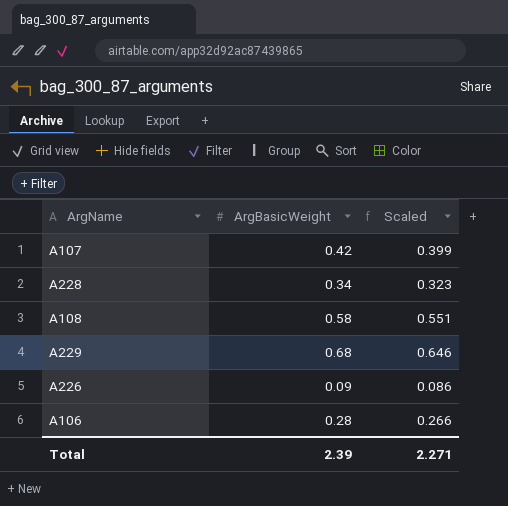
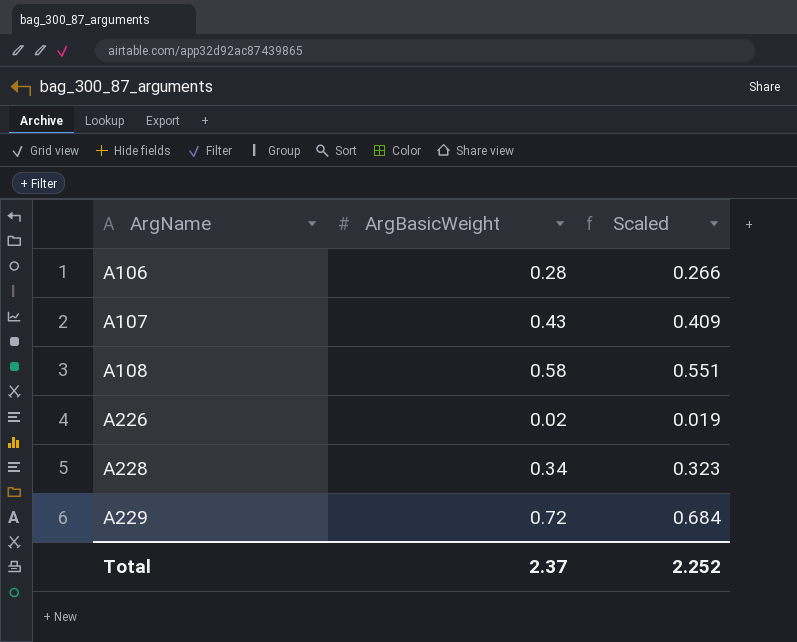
row order: none -> ArgName ascending
A107 | ArgBasicWeight: 0.42 -> 0.43
A107 | Scaled: 0.399 -> 0.409
A226 | ArgBasicWeight: 0.09 -> 0.02
A226 | Scaled: 0.086 -> 0.019
A229 | ArgBasicWeight: 0.68 -> 0.72
A229 | Scaled: 0.646 -> 0.684
Total | ArgBasicWeight: 2.39 -> 2.37
Total | Scaled: 2.271 -> 2.252

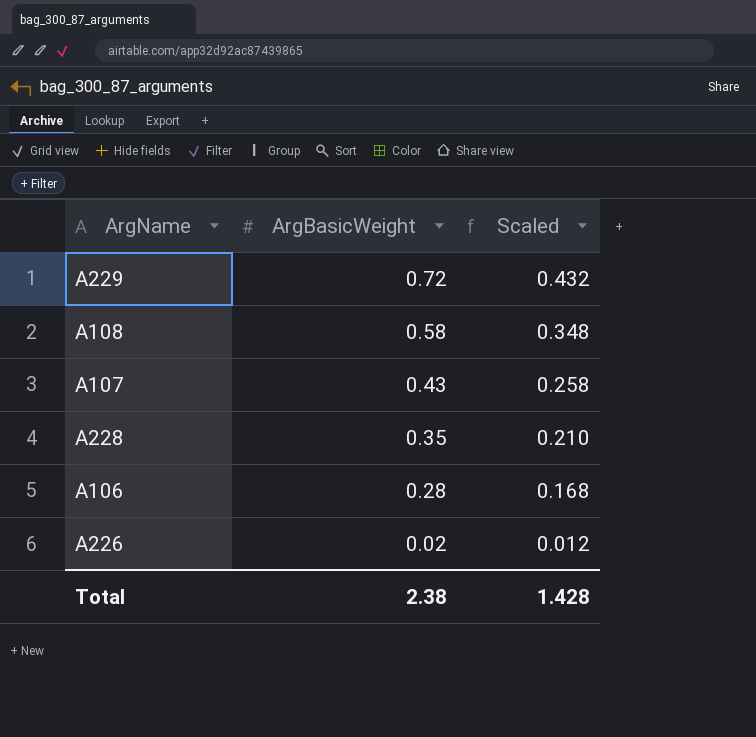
row order: ArgName ascending -> ArgBasicWeight descending
column Scaled | formula: [ArgBasicWeight] * 0.95 -> [ArgBasicWeight] * 0.6
A228 | ArgBasicWeight: 0.34 -> 0.35
Total | ArgBasicWeight: 2.37 -> 2.38
Total | Scaled: 2.252 -> 1.428

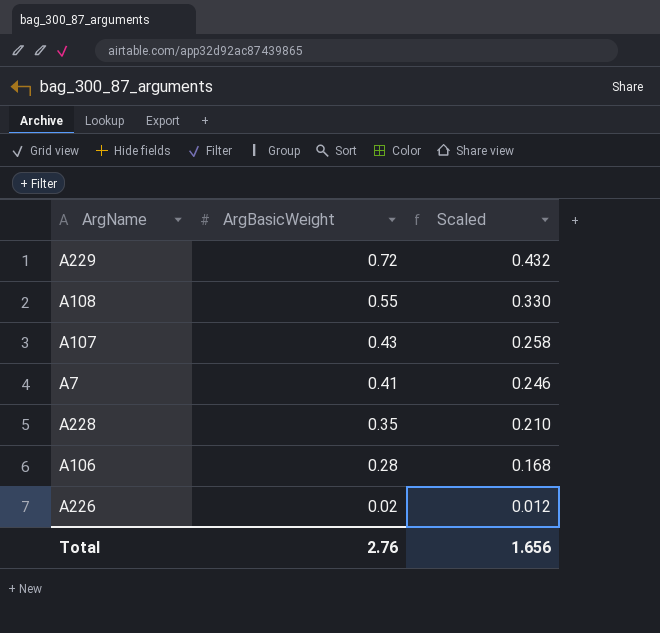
A108 | ArgBasicWeight: 0.58 -> 0.55
A108 | Scaled: 0.348 -> 0.330
row A7: none -> 0.41 | 0.246
Total | ArgBasicWeight: 2.38 -> 2.76
Total | Scaled: 1.428 -> 1.656

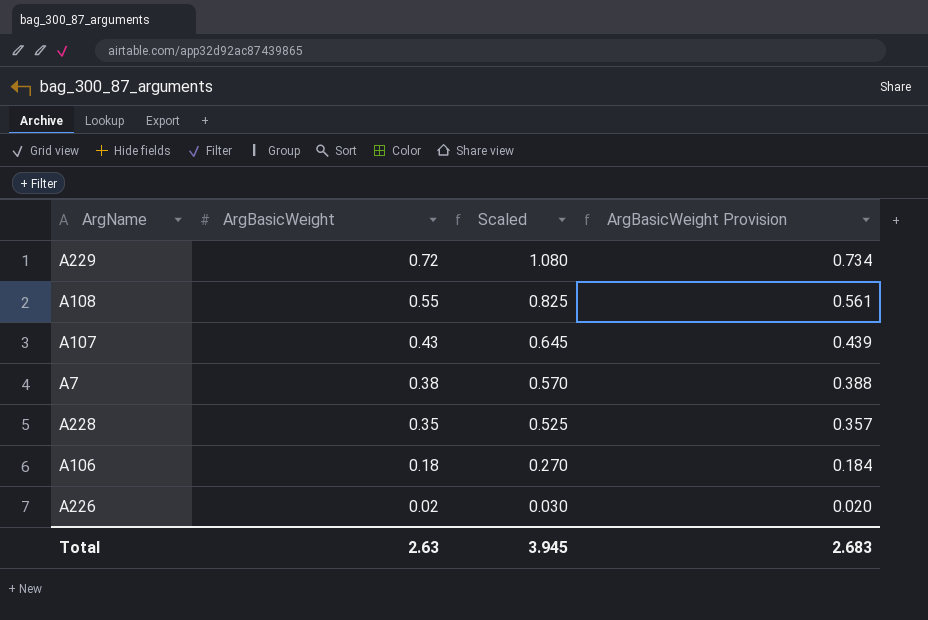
column Scaled | formula: [ArgBasicWeight] * 0.6 -> [ArgBasicWeight] * 1.5
column ArgBasicWeight Provision | formula: none -> [ArgBasicWeight] * 1.02
A7 | ArgBasicWeight: 0.41 -> 0.38
A106 | ArgBasicWeight: 0.28 -> 0.18
Total | ArgBasicWeight: 2.76 -> 2.63
Total | Scaled: 1.656 -> 3.945

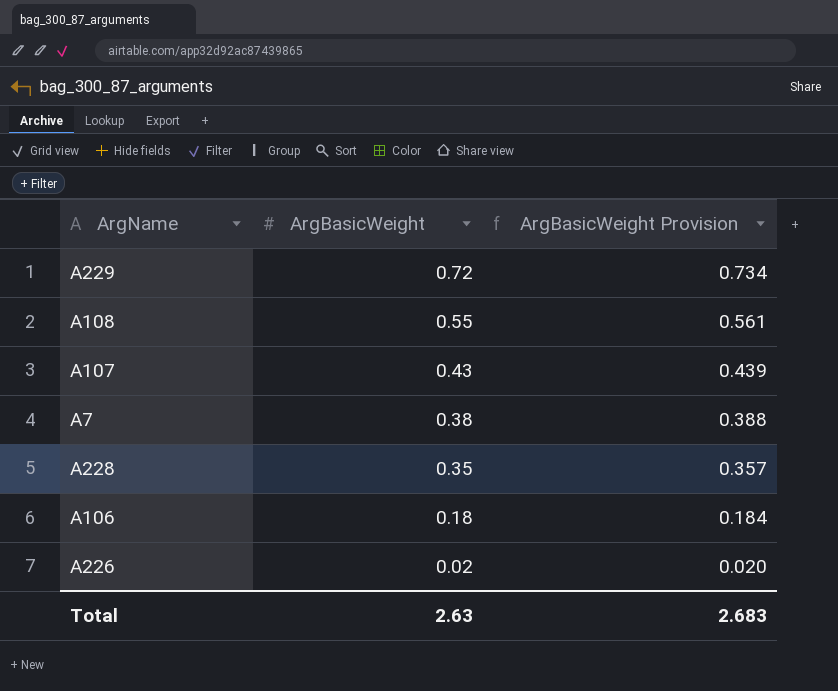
column Scaled | formula: [ArgBasicWeight] * 1.5 -> none

